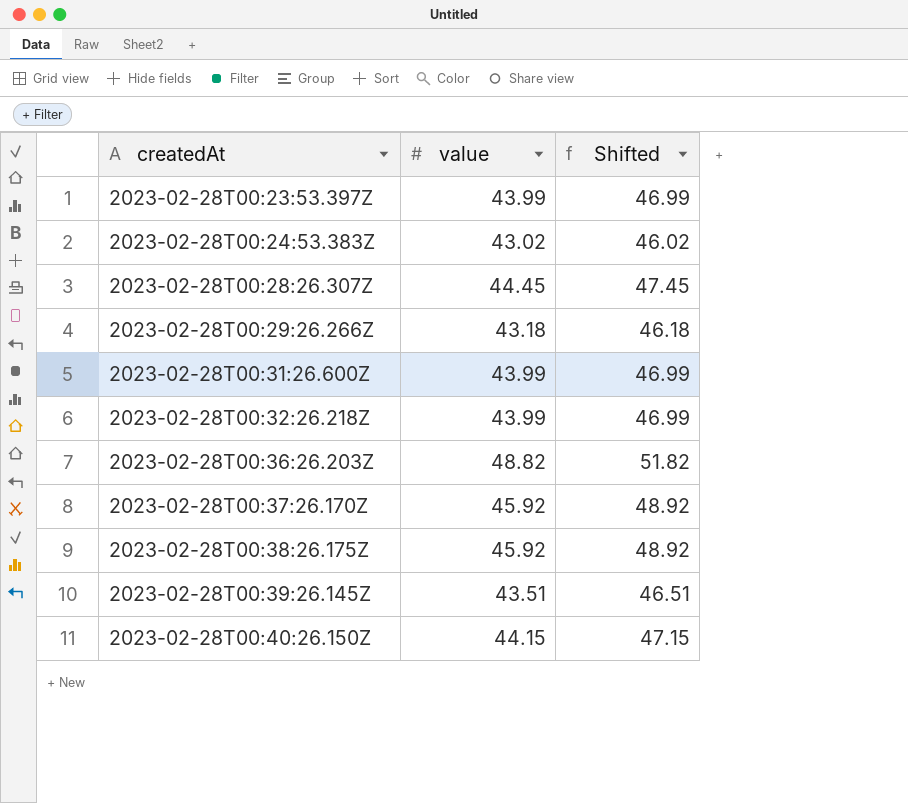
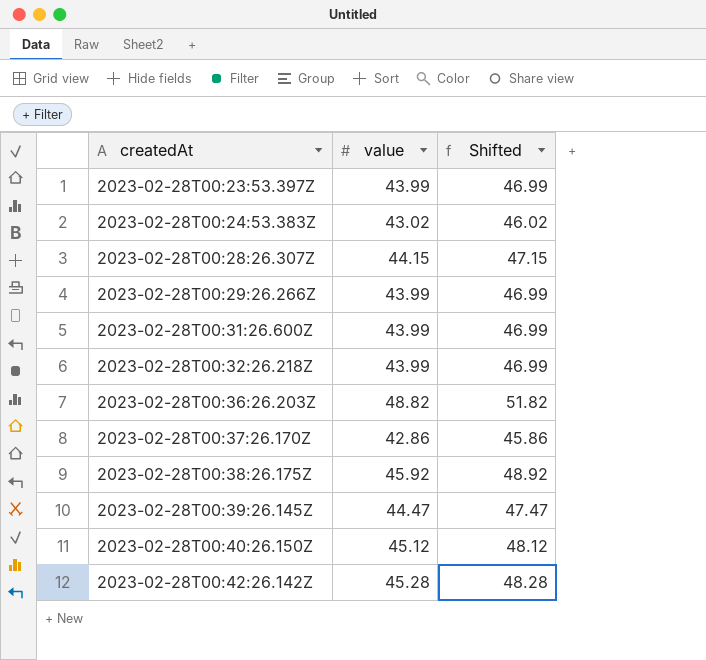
2023-02-28T00:28:26.307Z | value: 44.45 -> 44.15
2023-02-28T00:28:26.307Z | Shifted: 47.45 -> 47.15
2023-02-28T00:29:26.266Z | value: 43.18 -> 43.99
2023-02-28T00:29:26.266Z | Shifted: 46.18 -> 46.99
2023-02-28T00:37:26.170Z | value: 45.92 -> 42.86
2023-02-28T00:37:26.170Z | Shifted: 48.92 -> 45.86
2023-02-28T00:39:26.145Z | value: 43.51 -> 44.47
2023-02-28T00:39:26.145Z | Shifted: 46.51 -> 47.47
2023-02-28T00:40:26.150Z | value: 44.15 -> 45.12
2023-02-28T00:40:26.150Z | Shifted: 47.15 -> 48.12
row 2023-02-28T00:42:26.142Z: none -> 45.28 | 48.28

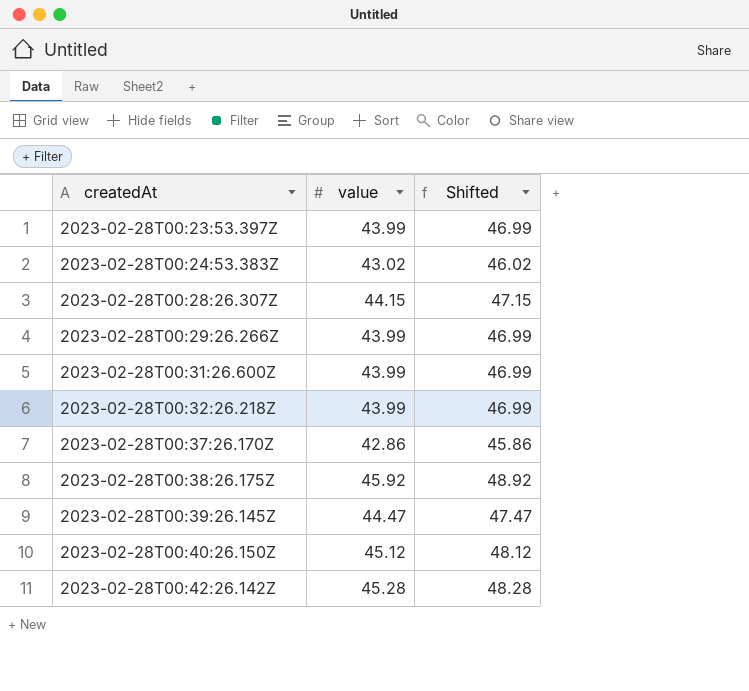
row 2023-02-28T00:36:26.203Z: 48.82 | 51.82 -> none

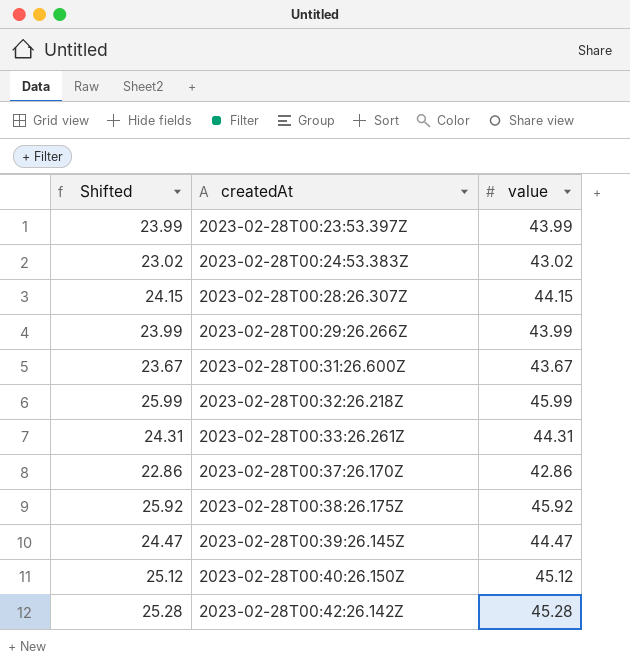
column Shifted | formula: [value] + 3 -> [value] - 20
column Shifted | position: 3 -> 1
2023-02-28T00:31:26.600Z | value: 43.99 -> 43.67
2023-02-28T00:32:26.218Z | value: 43.99 -> 45.99
row 2023-02-28T00:33:26.261Z: none -> 24.31 | 44.31

